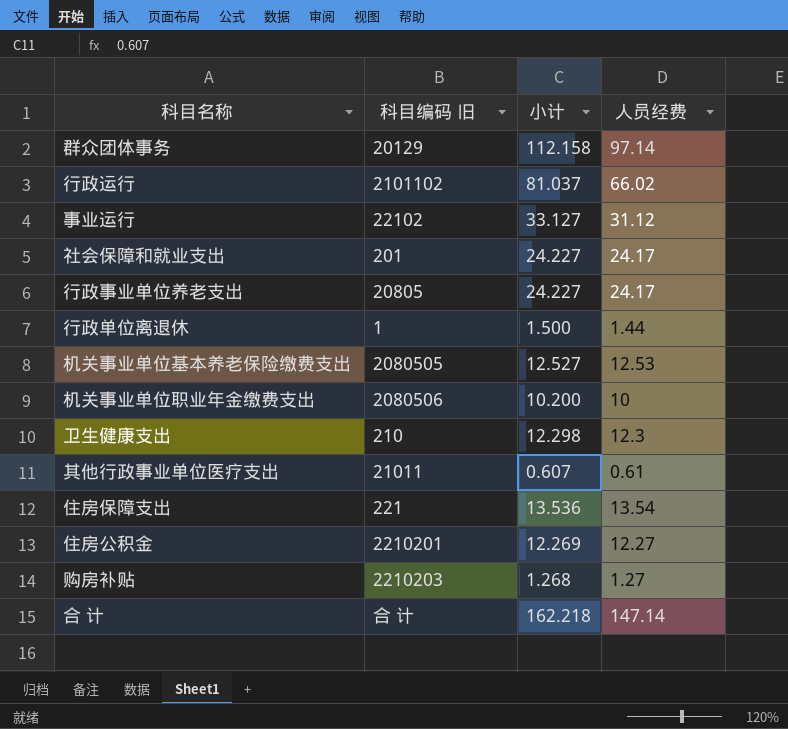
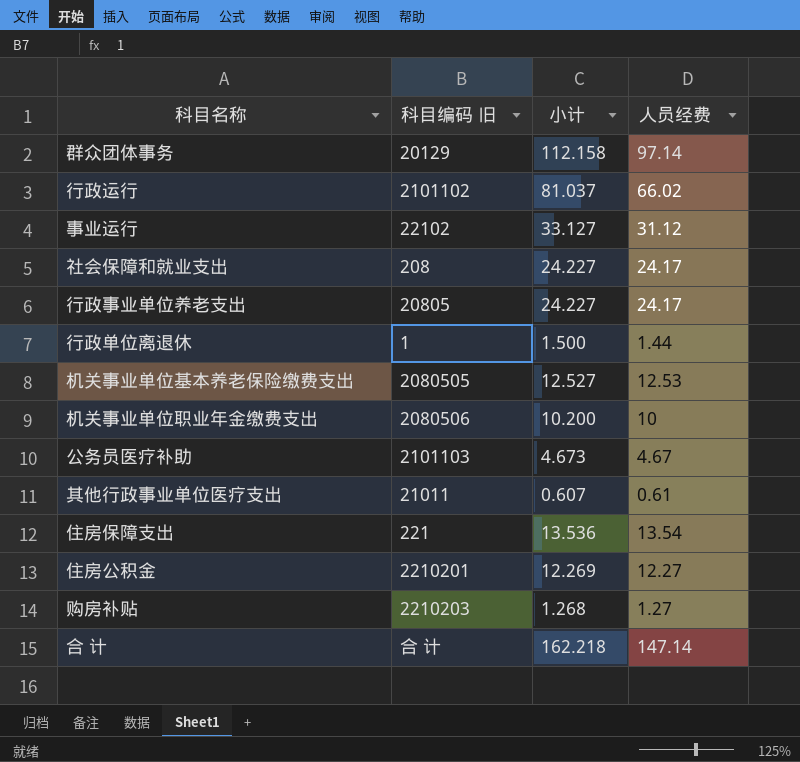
row 卫生健康支出: 210 | 12.298 | 12.3 -> none
社会保障和就业支出 | 科目编码 旧: 201 -> 208
row 公务员医疗补助: none -> 2101103 | 4.673 | 4.67

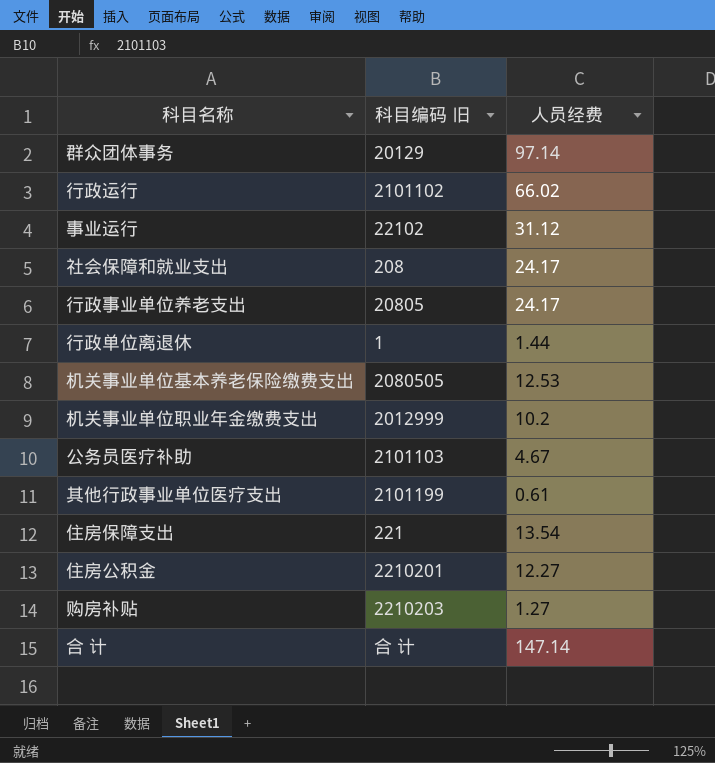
column 小计 | position: 3 -> none
机关事业单位职业年金缴费支出 | 科目编码 旧: 2080506 -> 2012999
机关事业单位职业年金缴费支出 | 人员经费: 10 -> 10.2
其他行政事业单位医疗支出 | 科目编码 旧: 21011 -> 2101199

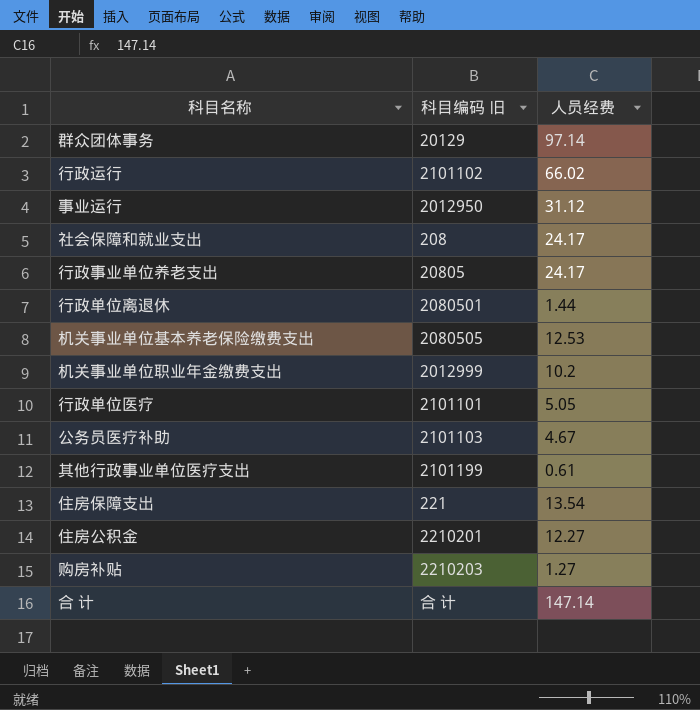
事业运行 | 科目编码 旧: 22102 -> 2012950
行政单位离退休 | 科目编码 旧: 1 -> 2080501
row 行政单位医疗: none -> 2101101 | 5.05

